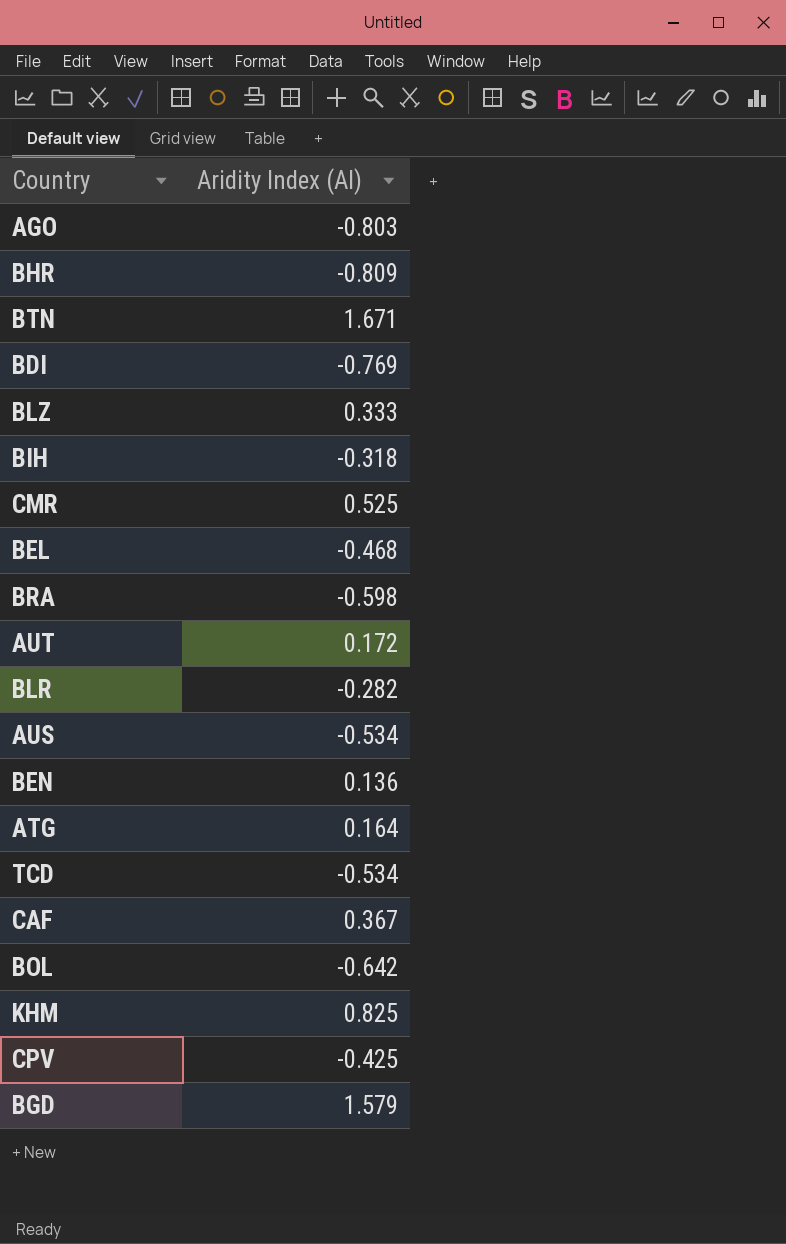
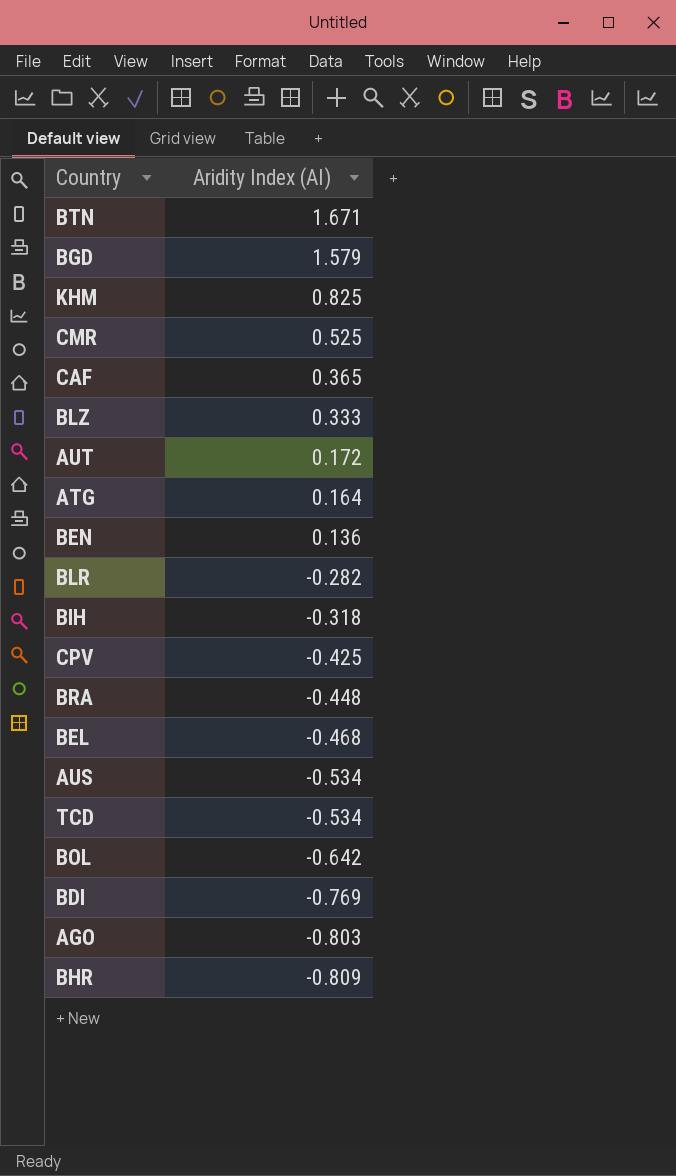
row order: none -> Aridity Index (AI) descending
CAF | Aridity Index (AI): 0.367 -> 0.365
BRA | Aridity Index (AI): -0.598 -> -0.448

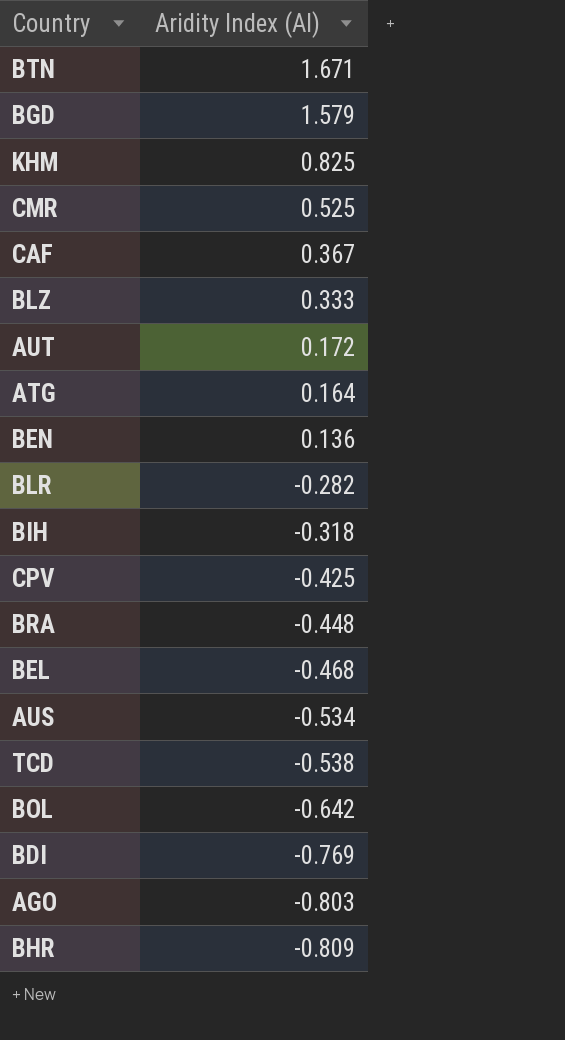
CAF | Aridity Index (AI): 0.365 -> 0.367
TCD | Aridity Index (AI): -0.534 -> -0.538

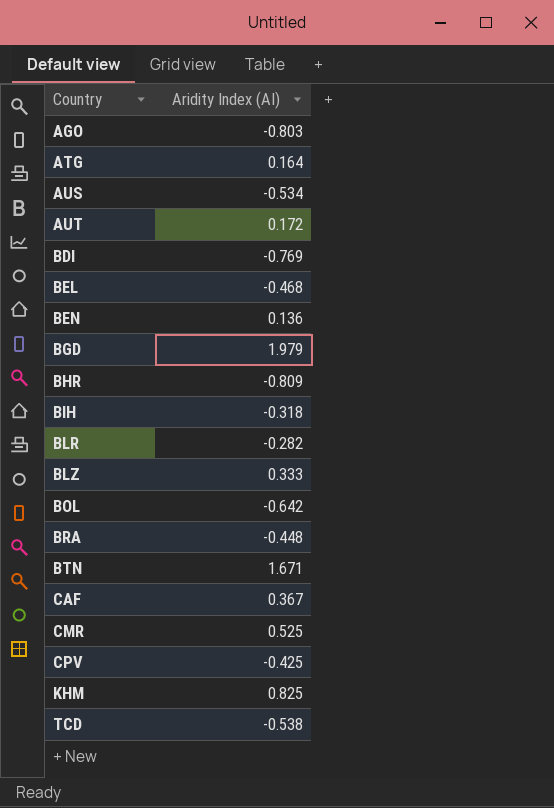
row order: Aridity Index (AI) descending -> Country ascending
BGD | Aridity Index (AI): 1.579 -> 1.979

